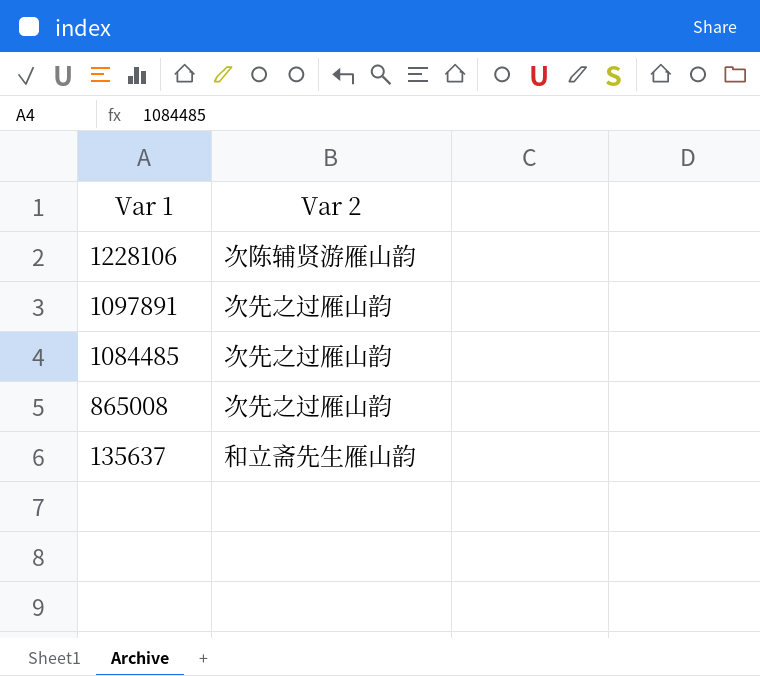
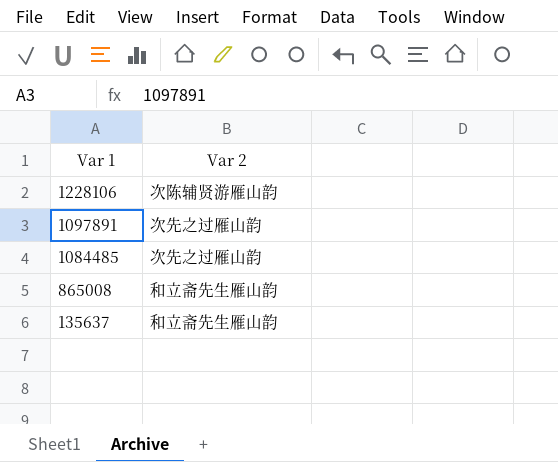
865008 | Var 2: 次先之过雁山韵 -> 和立斋先生雁山韵

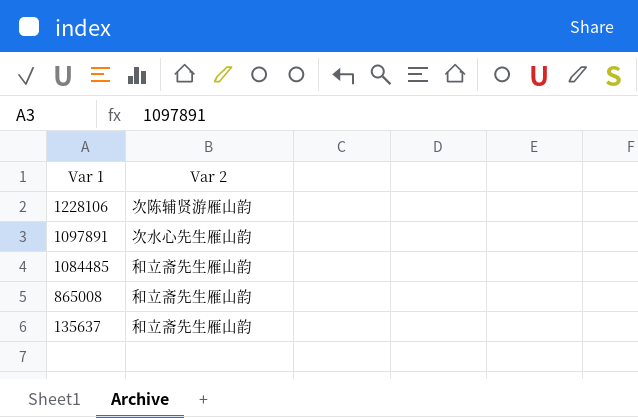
1097891 | Var 2: 次先之过雁山韵 -> 次水心先生雁山韵
1084485 | Var 2: 次先之过雁山韵 -> 和立斋先生雁山韵

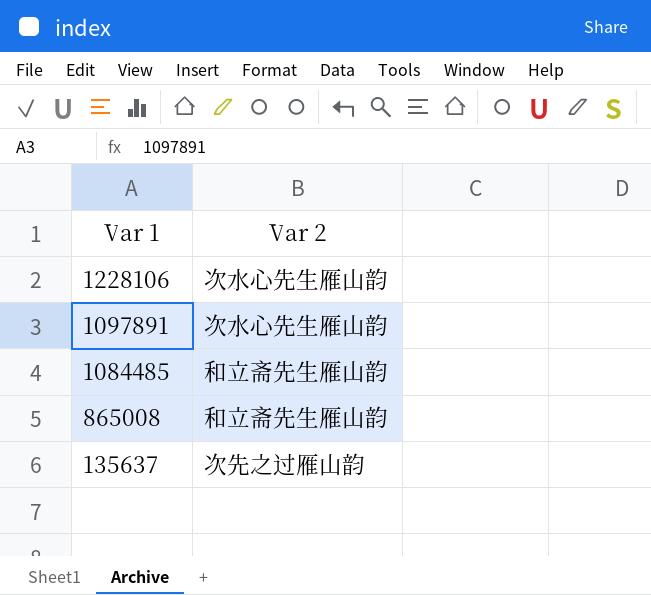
1228106 | Var 2: 次陈辅贤游雁山韵 -> 次水心先生雁山韵
135637 | Var 2: 和立斋先生雁山韵 -> 次先之过雁山韵

